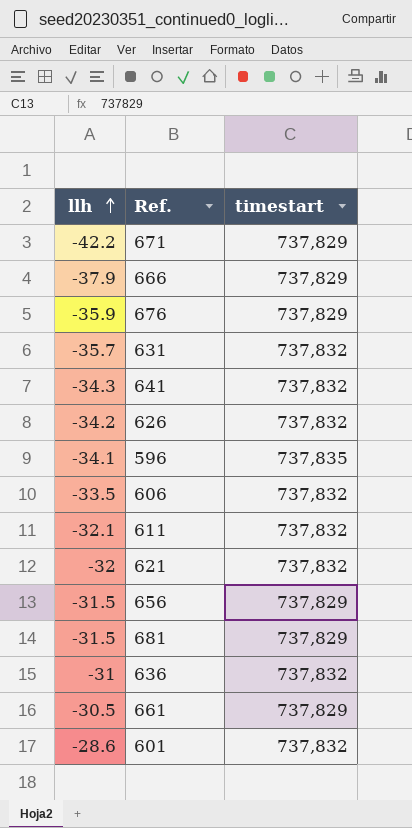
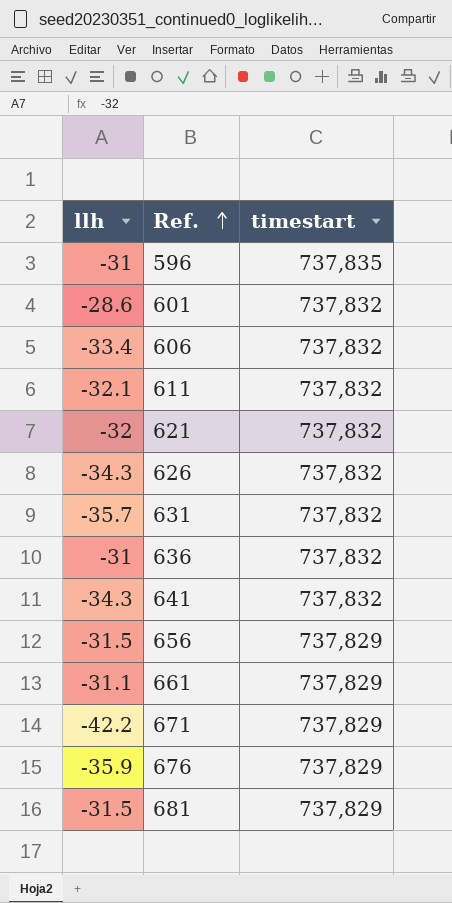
row order: llh ascending -> Ref. ascending
row 666: -37.9 | 737,829 -> none
596 | llh: -34.1 -> -31
606 | llh: -33.5 -> -33.4
626 | llh: -34.2 -> -34.3
661 | llh: -30.5 -> -31.1

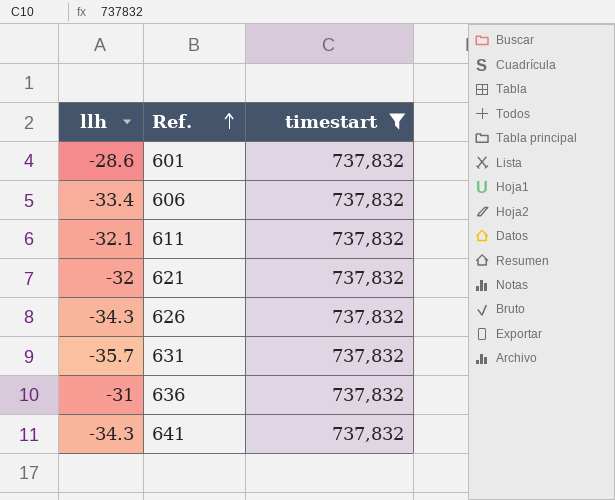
filter: none -> timestart = 737,832

